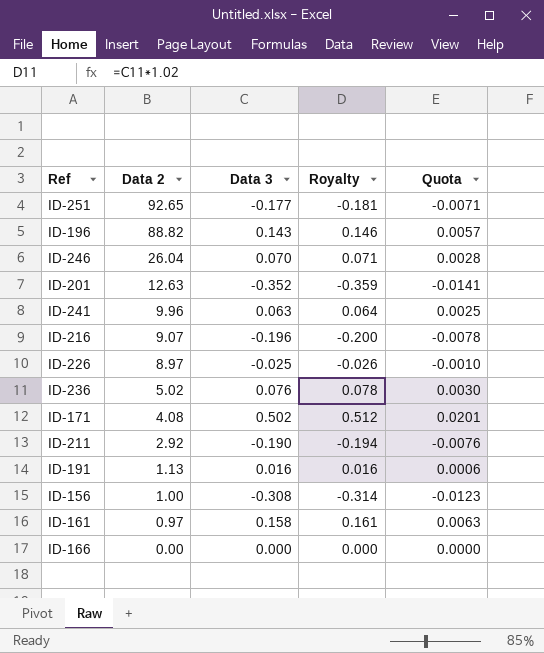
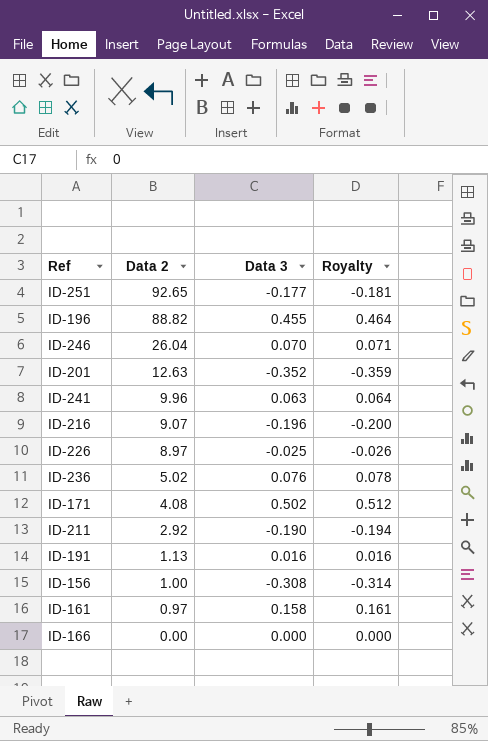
column Quota | formula: [Data 3] * 0.04 -> none
ID-196 | Data 3: 0.143 -> 0.455
ID-196 | Royalty: 0.146 -> 0.464

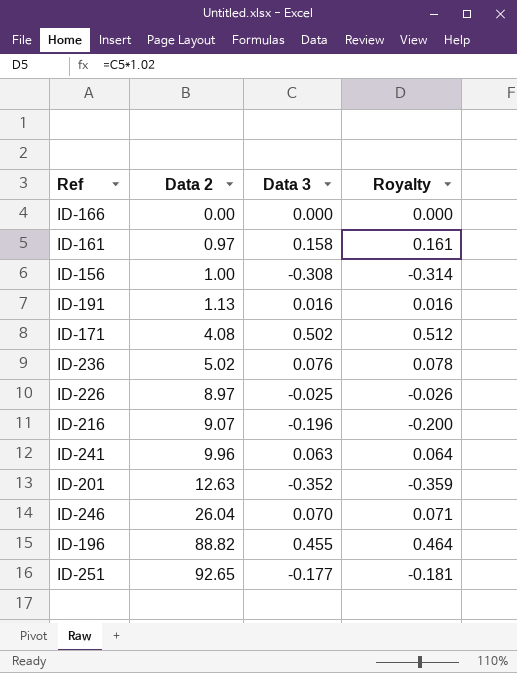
row order: Data 2 descending -> Data 2 ascending
row ID-211: 2.92 | -0.190 | -0.194 -> none

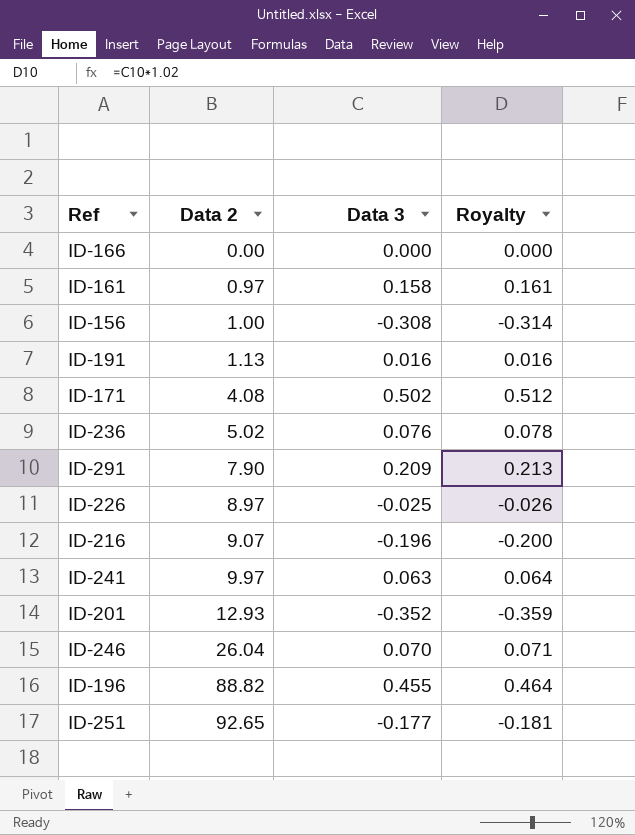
row ID-291: none -> 7.90 | 0.209 | 0.213
ID-241 | Data 2: 9.96 -> 9.97
ID-201 | Data 2: 12.63 -> 12.93

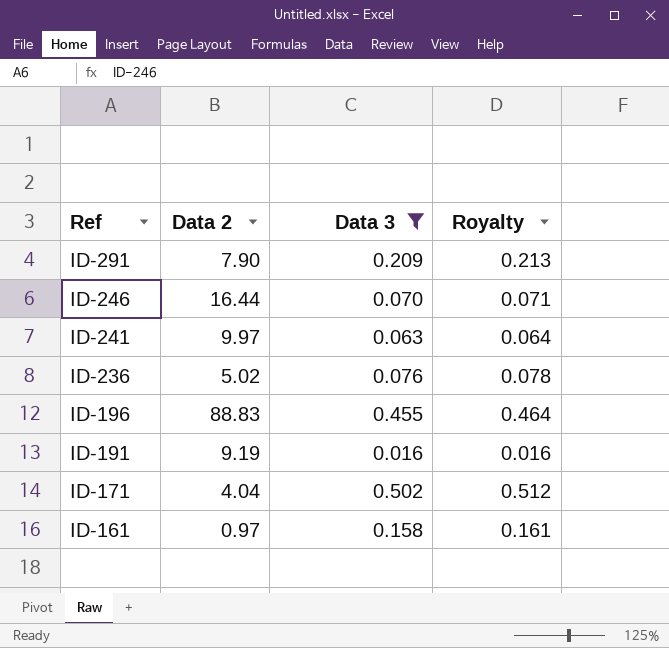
filter: none -> Data 3 >= 0.016
row order: Data 2 ascending -> Ref descending
ID-246 | Data 2: 26.04 -> 16.44
ID-196 | Data 2: 88.82 -> 88.83
ID-191 | Data 2: 1.13 -> 9.19
ID-171 | Data 2: 4.08 -> 4.04

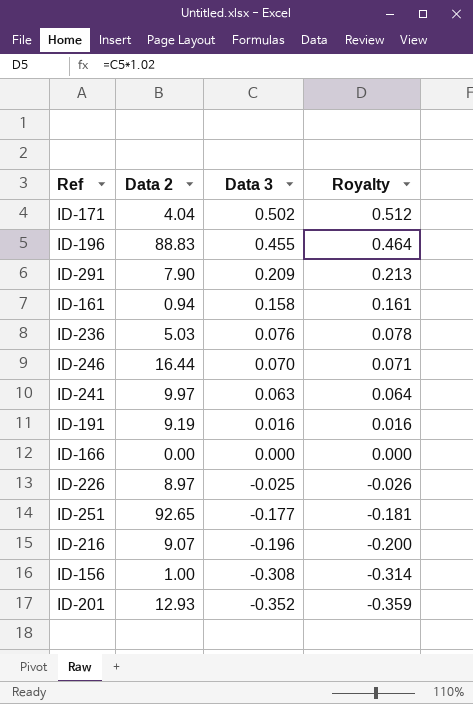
filter: Data 3 >= 0.016 -> none
row order: Ref descending -> Data 3 descending
ID-161 | Data 2: 0.97 -> 0.94
ID-236 | Data 2: 5.02 -> 5.03

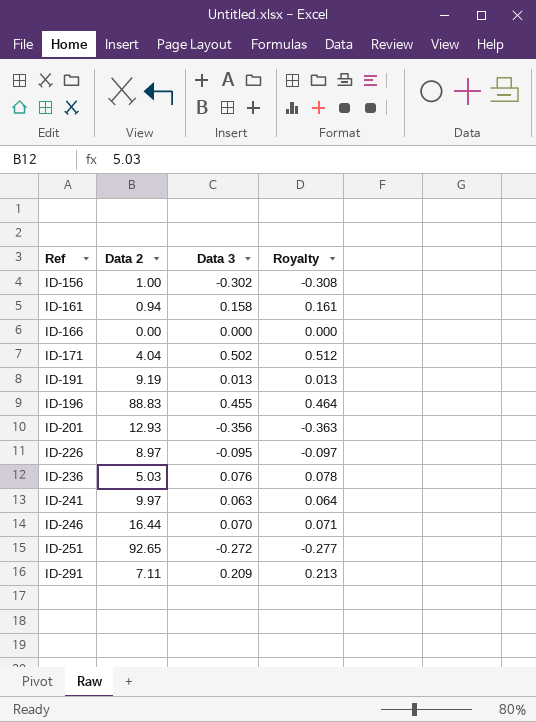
row order: Data 3 descending -> Ref ascending
row ID-216: 9.07 | -0.196 | -0.200 -> none
ID-156 | Data 3: -0.308 -> -0.302
ID-156 | Royalty: -0.314 -> -0.308
ID-191 | Data 3: 0.016 -> 0.013
ID-191 | Royalty: 0.016 -> 0.013
ID-201 | Data 3: -0.352 -> -0.356
ID-201 | Royalty: -0.359 -> -0.363
ID-226 | Data 3: -0.025 -> -0.095
ID-226 | Royalty: -0.026 -> -0.097
ID-251 | Data 3: -0.177 -> -0.272
ID-251 | Royalty: -0.181 -> -0.277
ID-291 | Data 2: 7.90 -> 7.11

